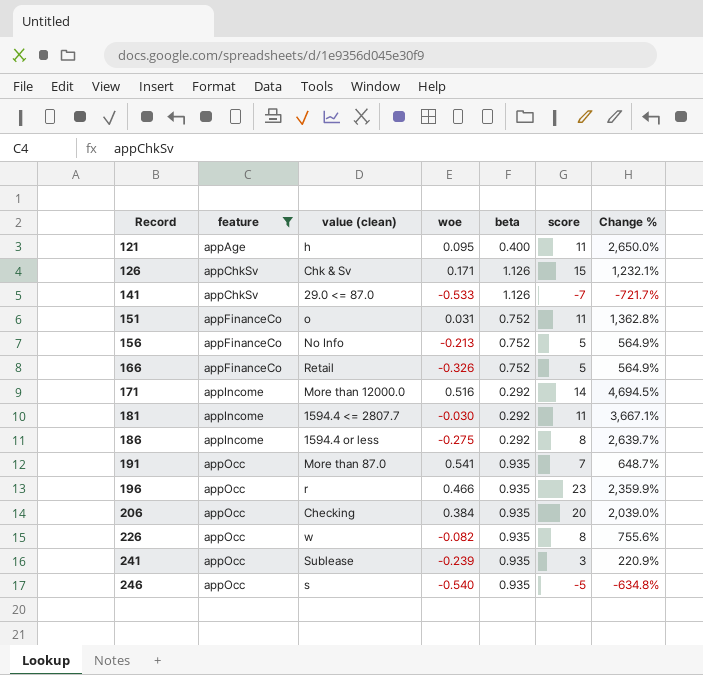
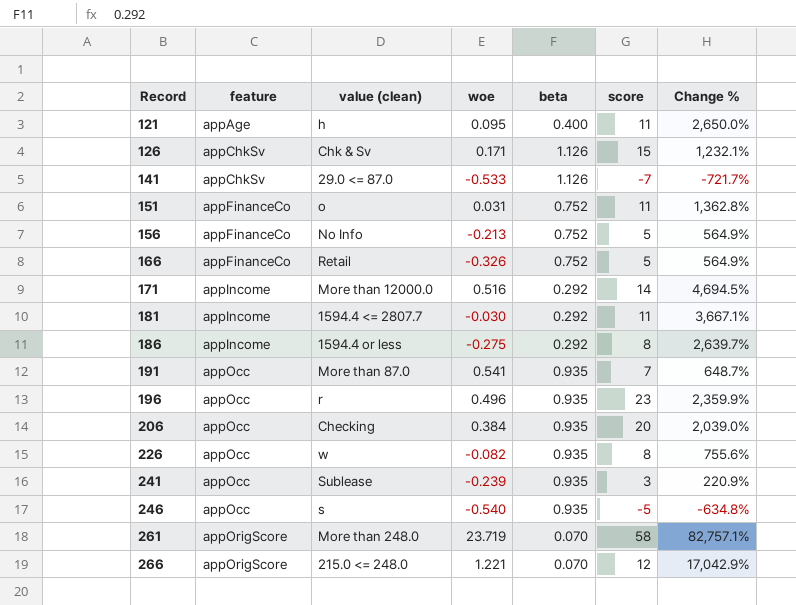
filter: feature != appOrigScore -> none
196 | woe: 0.466 -> 0.496

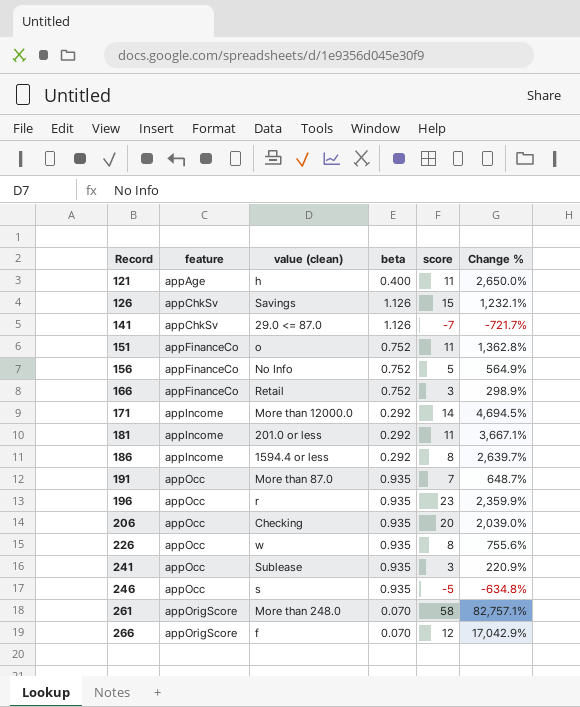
column woe | position: 4 -> none
126 | value (clean): Chk & Sv -> Savings
166 | score: 5 -> 3
166 | Change %: 564.9% -> 298.9%
181 | value (clean): 1594.4 <= 2807.7 -> 201.0 or less
266 | value (clean): 215.0 <= 248.0 -> f

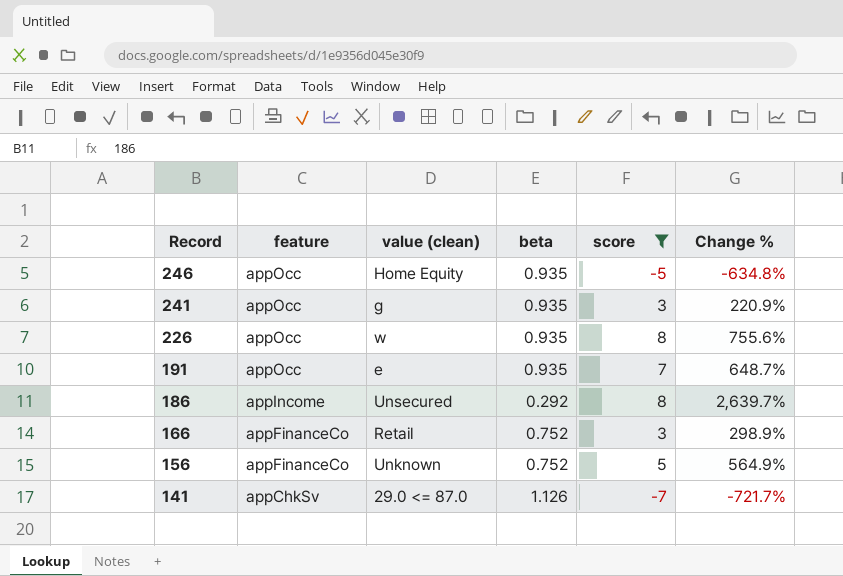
filter: none -> score <= 8
row order: Record ascending -> Record descending
246 | value (clean): s -> Home Equity
241 | value (clean): Sublease -> g
191 | value (clean): More than 87.0 -> e
186 | value (clean): 1594.4 or less -> Unsecured
156 | value (clean): No Info -> Unknown

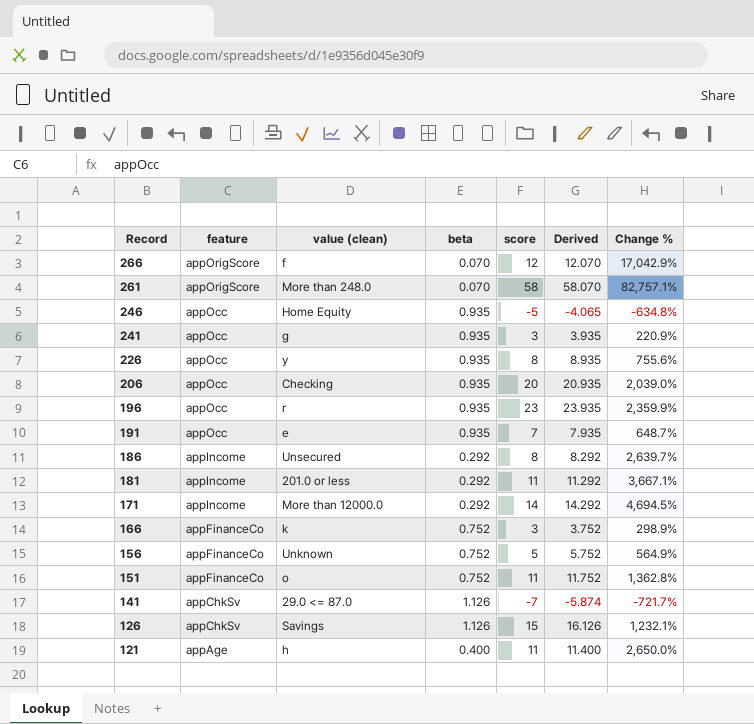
filter: score <= 8 -> none
column Derived | formula: none -> [beta] + [score]
226 | value (clean): w -> y
166 | value (clean): Retail -> k

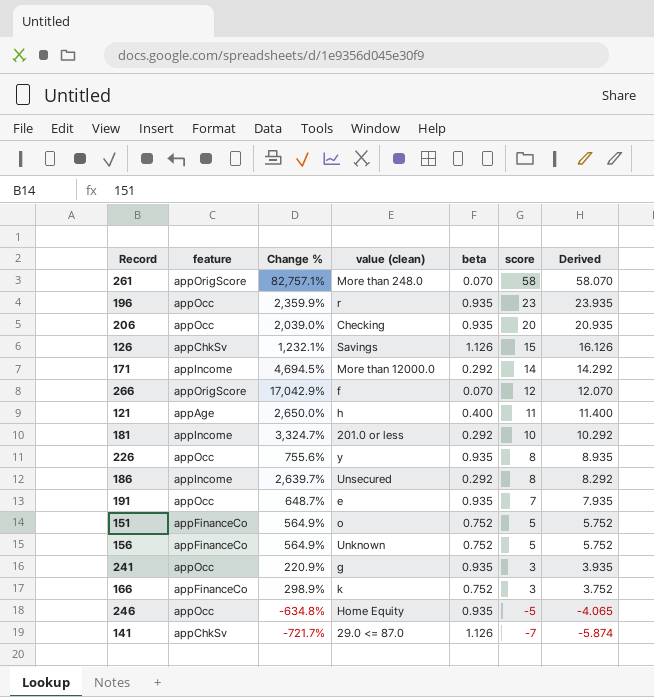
row order: Record descending -> score descending
column Change % | position: 7 -> 3
181 | Change %: 3,667.1% -> 3,324.7%
181 | score: 11 -> 10
181 | Derived: 11.292 -> 10.292
151 | Change %: 1,362.8% -> 564.9%
151 | score: 11 -> 5
151 | Derived: 11.752 -> 5.752

